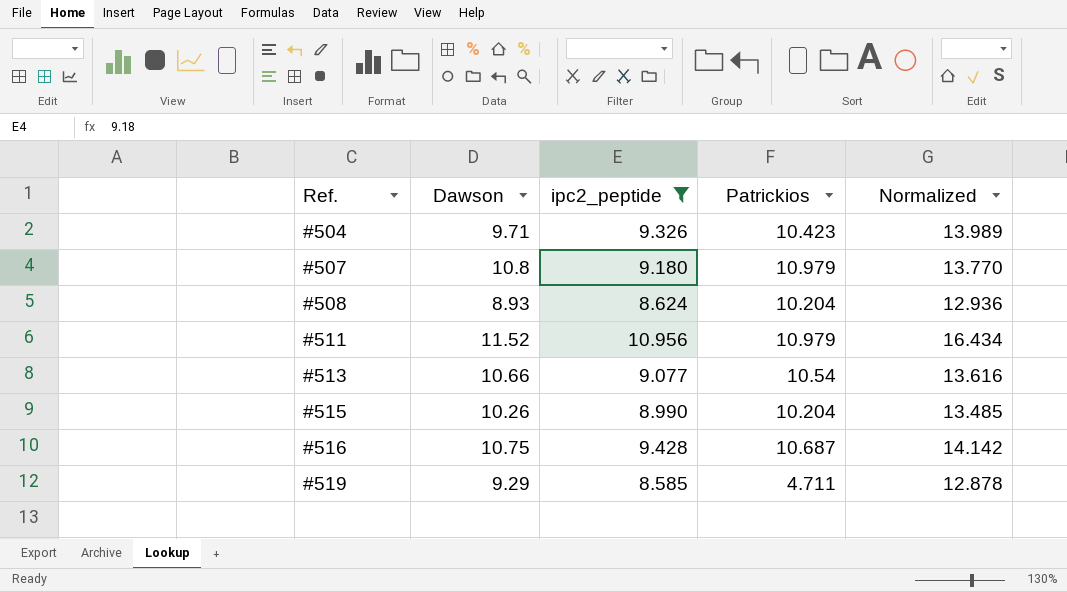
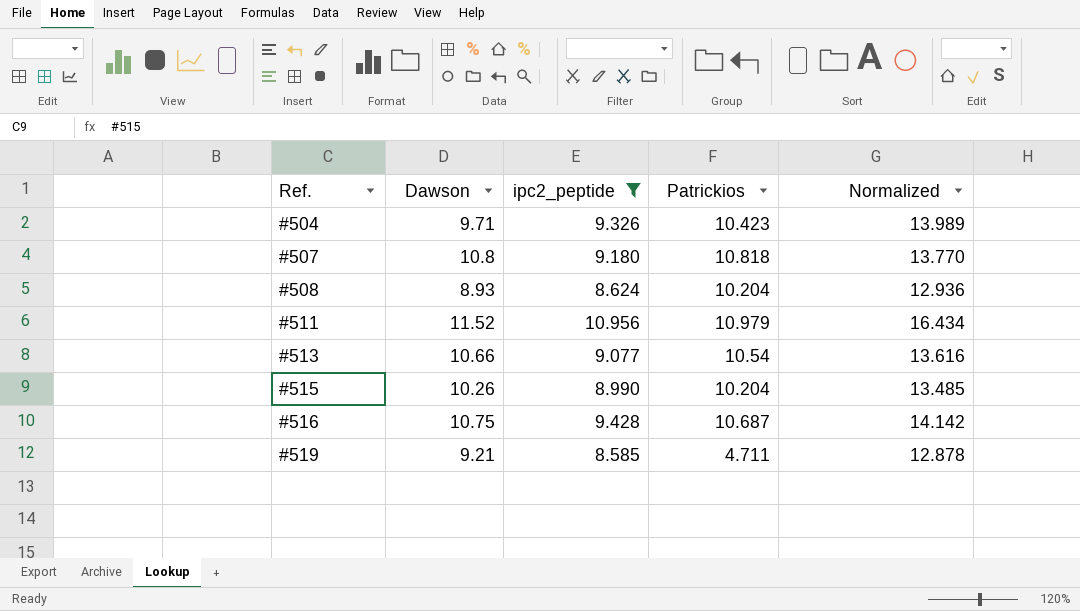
#507 | Patrickios: 10.979 -> 10.818
#519 | Dawson: 9.29 -> 9.21

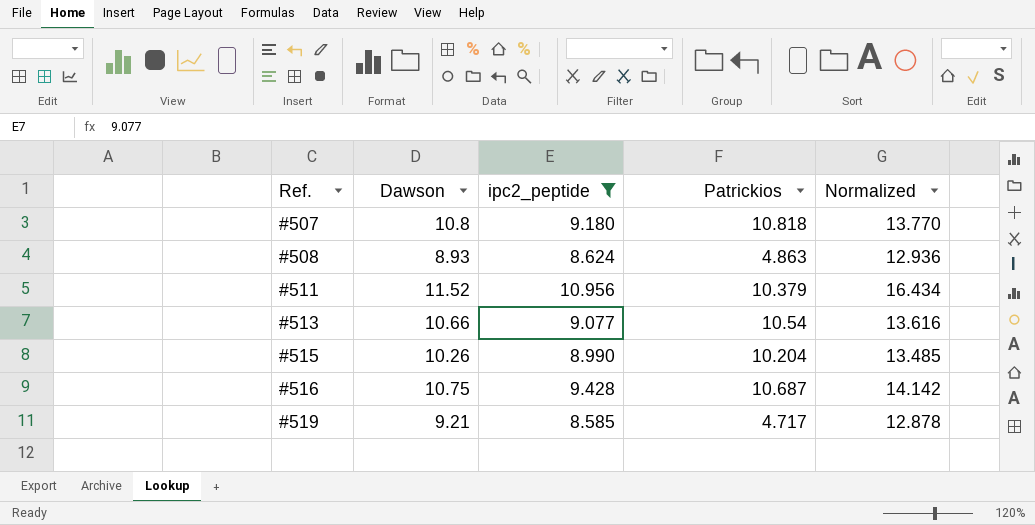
row #504: 9.71 | 9.326 | 10.423 | 13.989 -> none
#508 | Patrickios: 10.204 -> 4.863
#511 | Patrickios: 10.979 -> 10.379
#519 | Patrickios: 4.711 -> 4.717

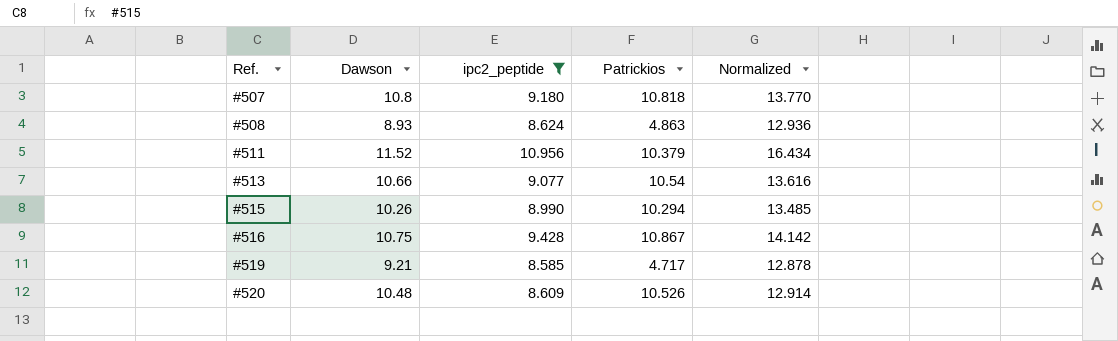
#515 | Patrickios: 10.204 -> 10.294
#516 | Patrickios: 10.687 -> 10.867
row #520: none -> 10.48 | 8.609 | 10.526 | 12.914

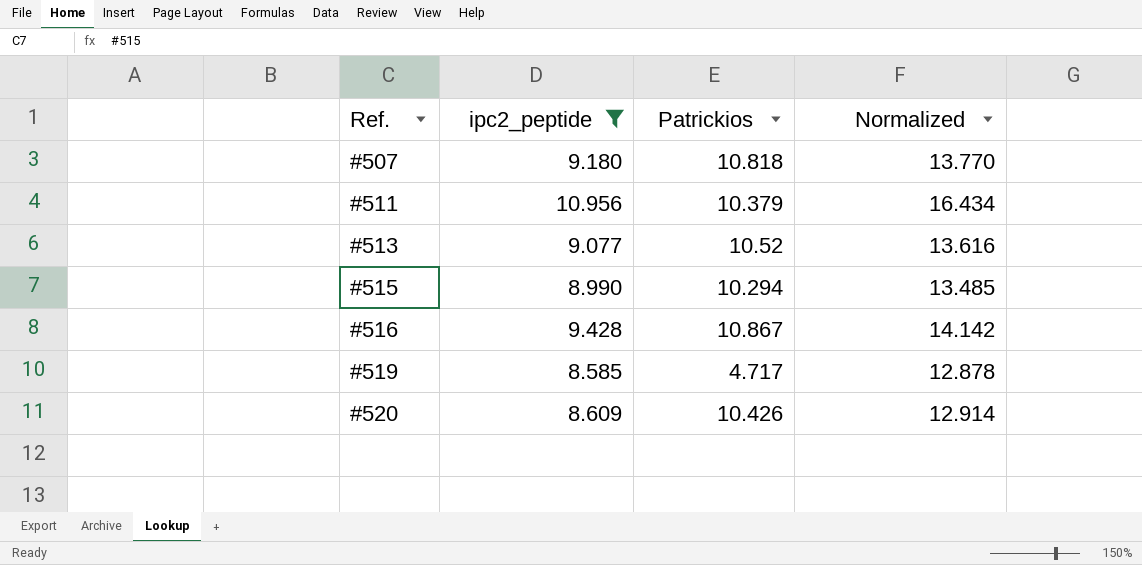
column Dawson | position: 2 -> none
row #508: 8.93 | 8.624 | 4.863 | 12.936 -> none
#513 | Patrickios: 10.54 -> 10.52
#520 | Patrickios: 10.526 -> 10.426

